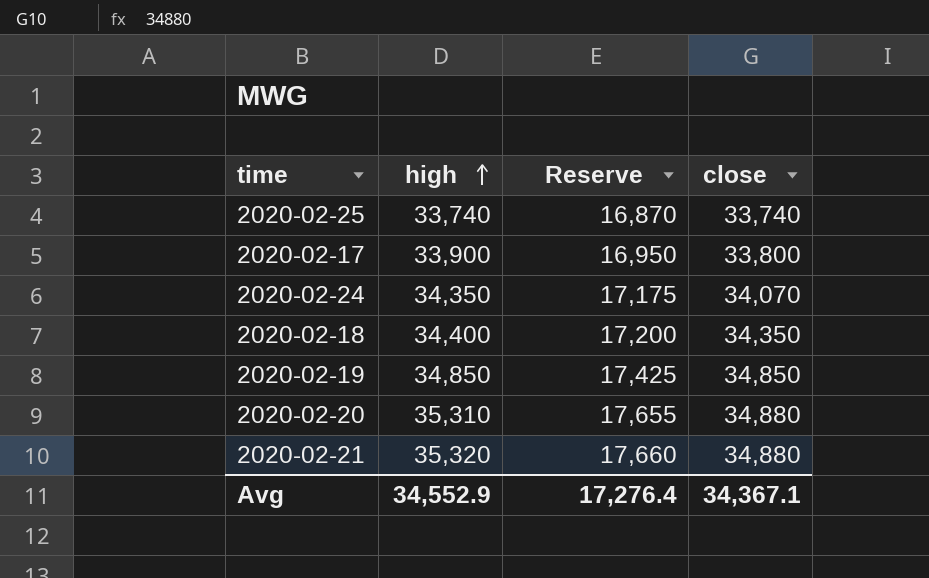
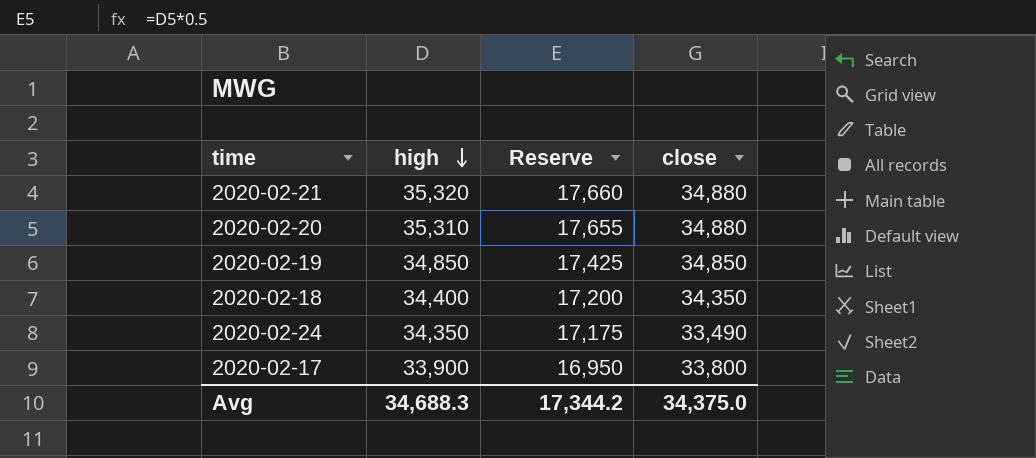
row order: high ascending -> high descending
row 2020-02-25: 33,740 | 16,870 | 33,740 -> none
2020-02-24 | close: 34,070 -> 33,490
Avg | high: 34,552.9 -> 34,688.3
Avg | Reserve: 17,276.4 -> 17,344.2
Avg | close: 34,367.1 -> 34,375.0

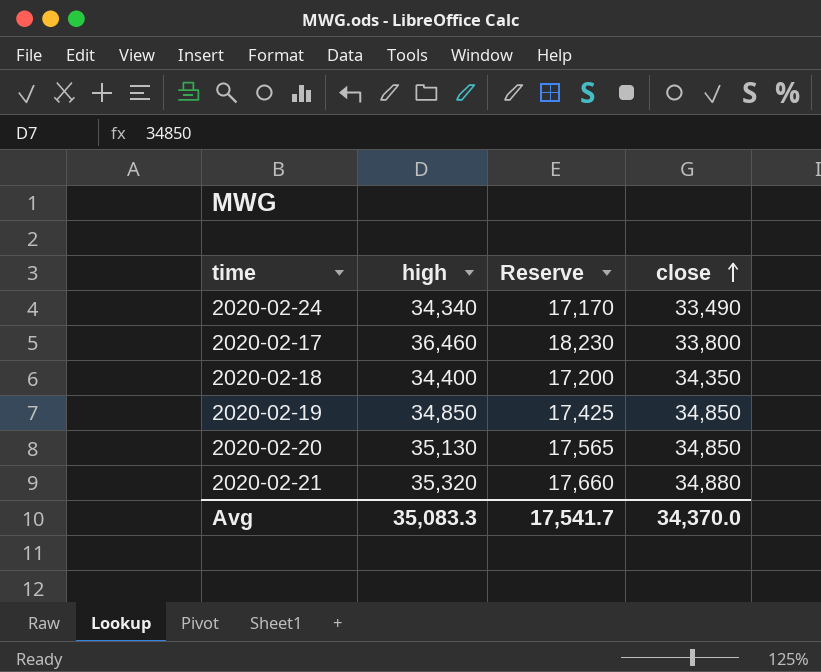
row order: high descending -> close ascending
2020-02-24 | high: 34,350 -> 34,340
2020-02-24 | Reserve: 17,175 -> 17,170
2020-02-17 | high: 33,900 -> 36,460
2020-02-17 | Reserve: 16,950 -> 18,230
2020-02-20 | high: 35,310 -> 35,130
2020-02-20 | Reserve: 17,655 -> 17,565
2020-02-20 | close: 34,880 -> 34,850
Avg | high: 34,688.3 -> 35,083.3
Avg | Reserve: 17,344.2 -> 17,541.7
Avg | close: 34,375.0 -> 34,370.0

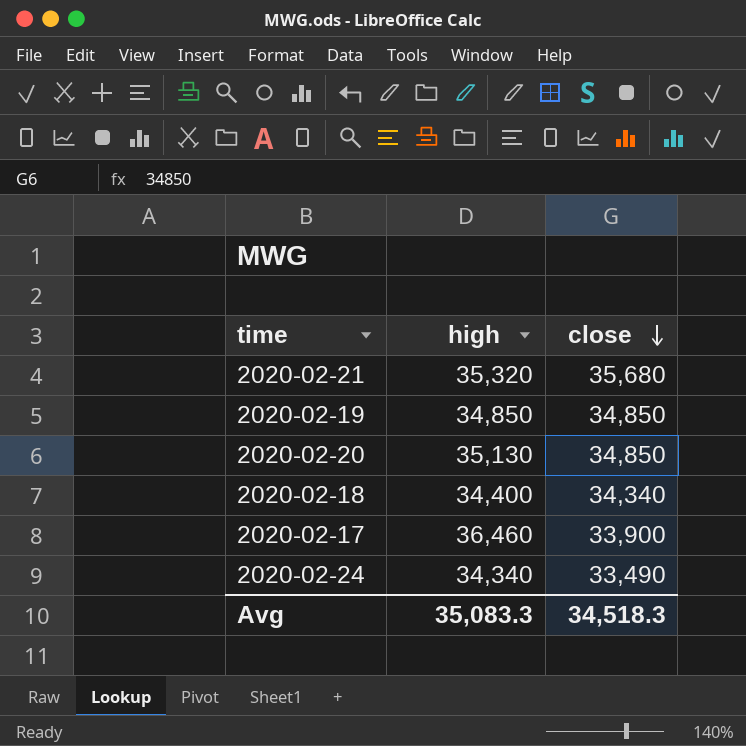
row order: close ascending -> close descending
column Reserve | formula: [high] * 0.5 -> none
2020-02-21 | close: 34,880 -> 35,680
2020-02-18 | close: 34,350 -> 34,340
2020-02-17 | close: 33,800 -> 33,900
Avg | close: 34,370.0 -> 34,518.3

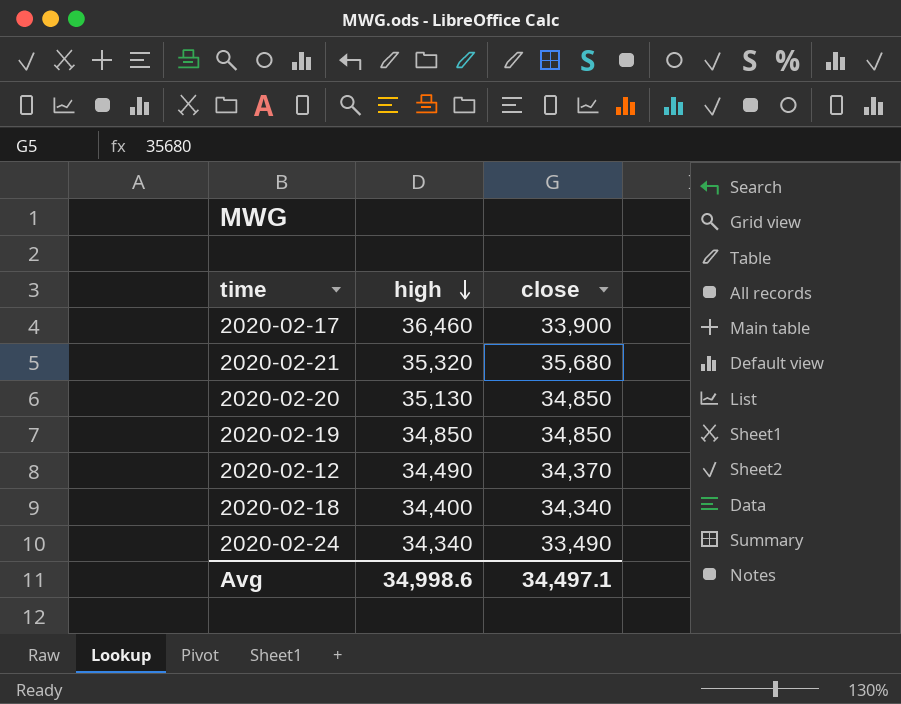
row order: close descending -> high descending
row 2020-02-12: none -> 34,490 | 34,370
Avg | high: 35,083.3 -> 34,998.6
Avg | close: 34,518.3 -> 34,497.1

